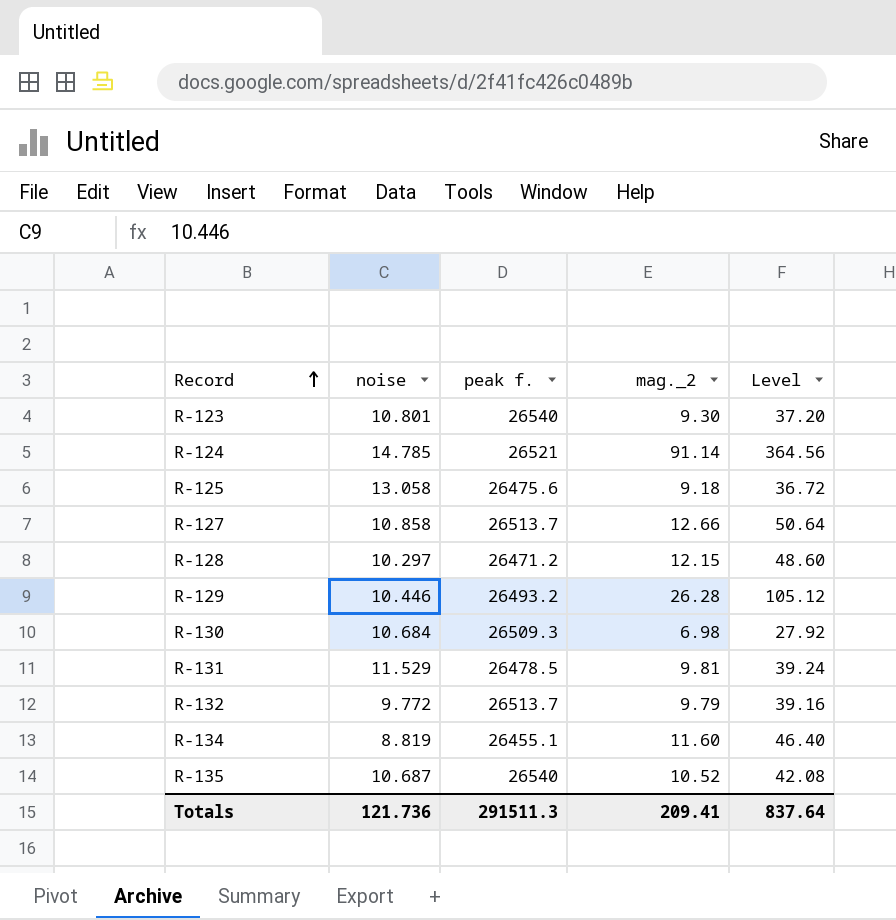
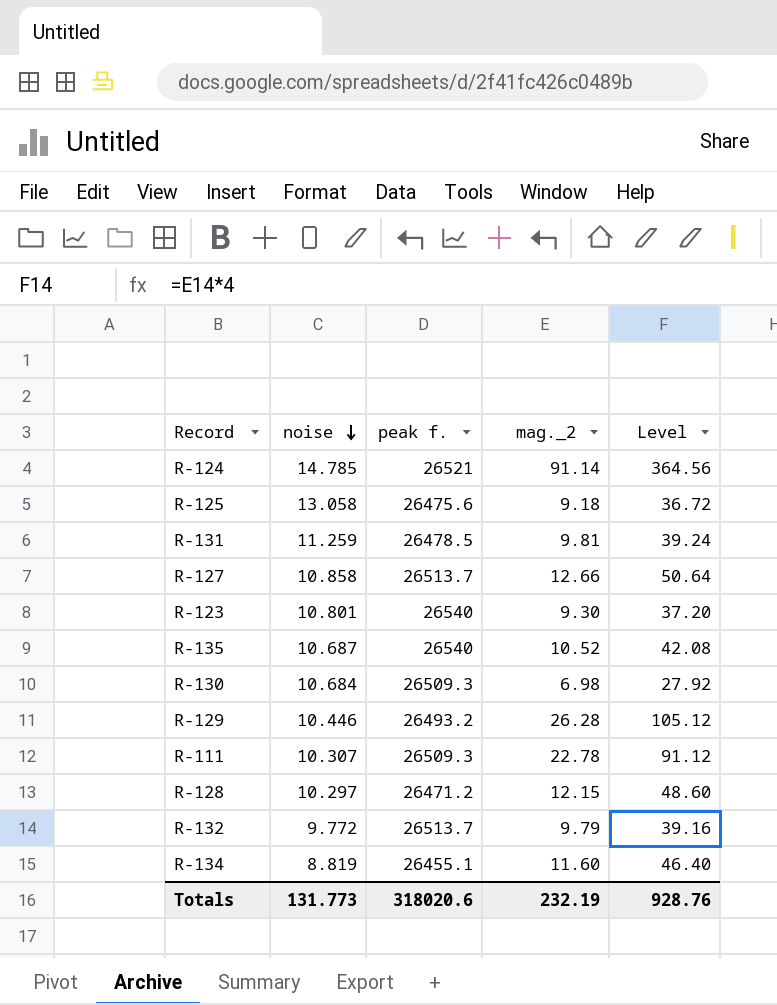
row order: Record ascending -> noise descending
R-131 | noise: 11.529 -> 11.259
row R-111: none -> 10.307 | 26509.3 | 22.78 | 91.12
Totals | noise: 121.736 -> 131.773
Totals | peak f.: 291511.3 -> 318020.6
Totals | mag._2: 209.41 -> 232.19
Totals | Level: 837.64 -> 928.76

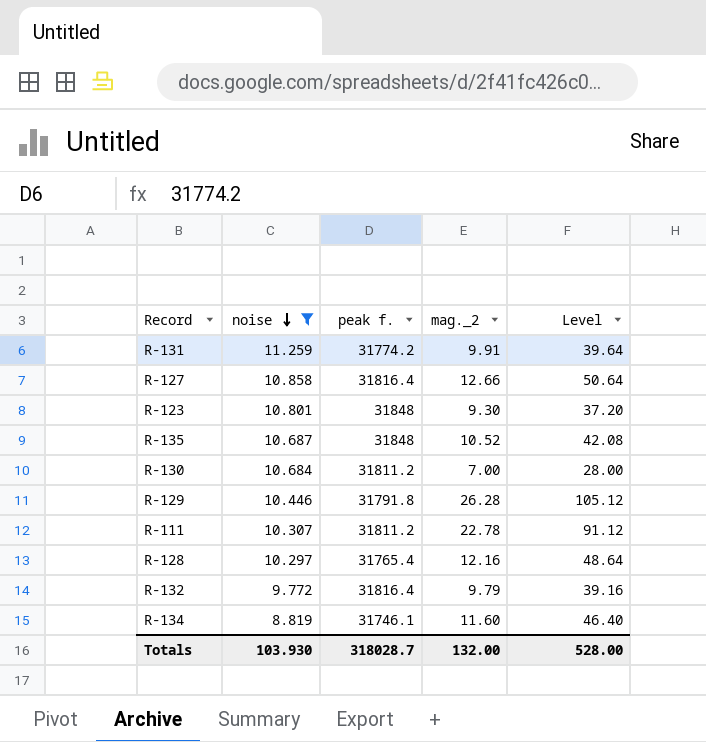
filter: none -> noise <= 11.259
R-131 | peak f.: 26478.5 -> 31774.2
R-131 | mag._2: 9.81 -> 9.91
R-131 | Level: 39.24 -> 39.64
R-127 | peak f.: 26513.7 -> 31816.4
R-123 | peak f.: 26540 -> 31848
R-135 | peak f.: 26540 -> 31848
R-130 | peak f.: 26509.3 -> 31811.2
R-130 | mag._2: 6.98 -> 7.00
R-130 | Level: 27.92 -> 28.00
R-129 | peak f.: 26493.2 -> 31791.8
R-111 | peak f.: 26509.3 -> 31811.2
R-128 | peak f.: 26471.2 -> 31765.4
R-128 | mag._2: 12.15 -> 12.16
R-128 | Level: 48.60 -> 48.64
R-132 | peak f.: 26513.7 -> 31816.4
R-134 | peak f.: 26455.1 -> 31746.1
Totals | noise: 131.773 -> 103.930
Totals | peak f.: 318020.6 -> 318028.7
Totals | mag._2: 232.19 -> 132.00
Totals | Level: 928.76 -> 528.00

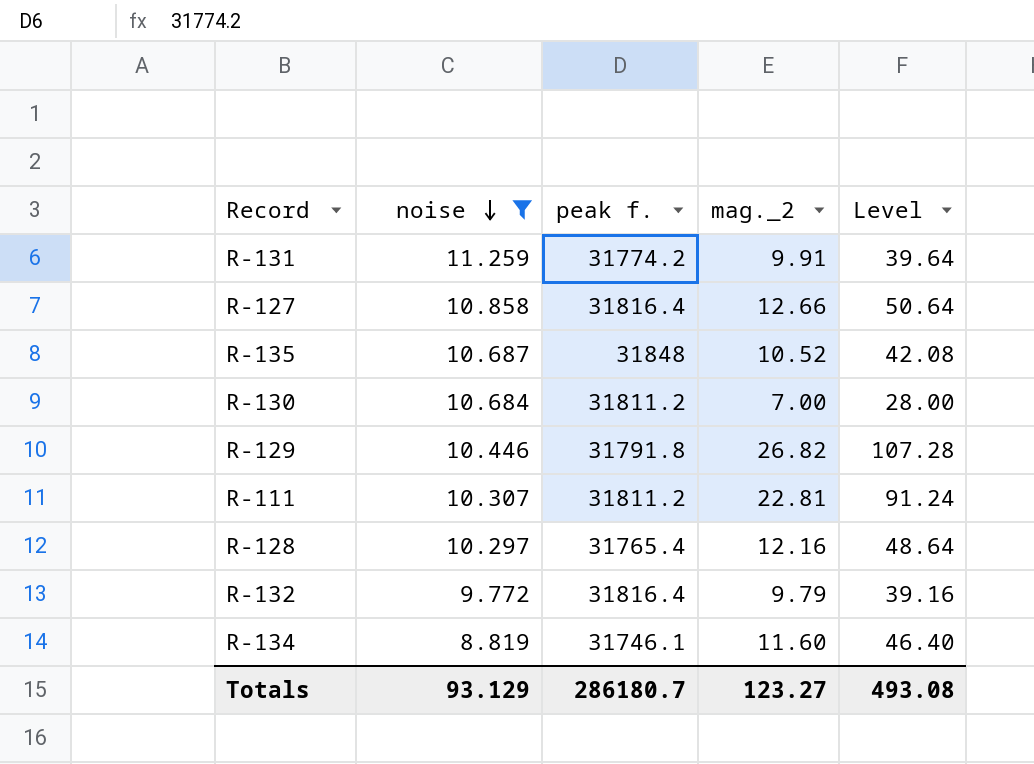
row R-123: 10.801 | 31848 | 9.30 | 37.20 -> none
R-129 | mag._2: 26.28 -> 26.82
R-129 | Level: 105.12 -> 107.28
R-111 | mag._2: 22.78 -> 22.81
R-111 | Level: 91.12 -> 91.24
Totals | noise: 103.930 -> 93.129
Totals | peak f.: 318028.7 -> 286180.7
Totals | mag._2: 132.00 -> 123.27
Totals | Level: 528.00 -> 493.08

